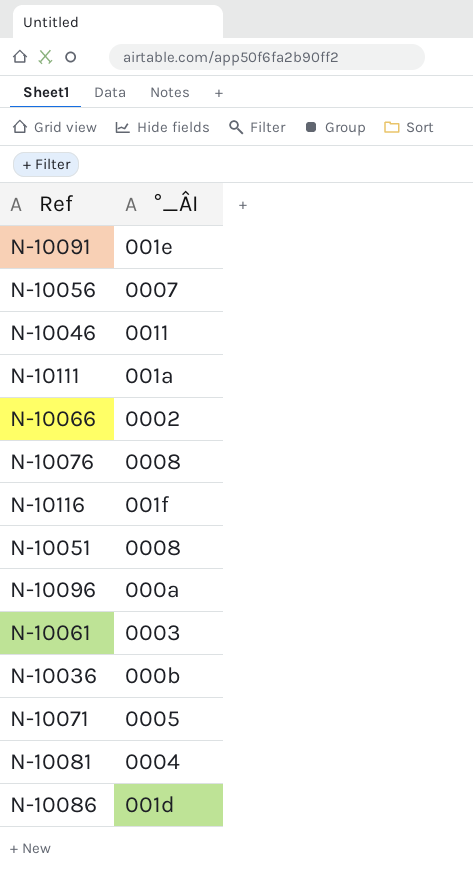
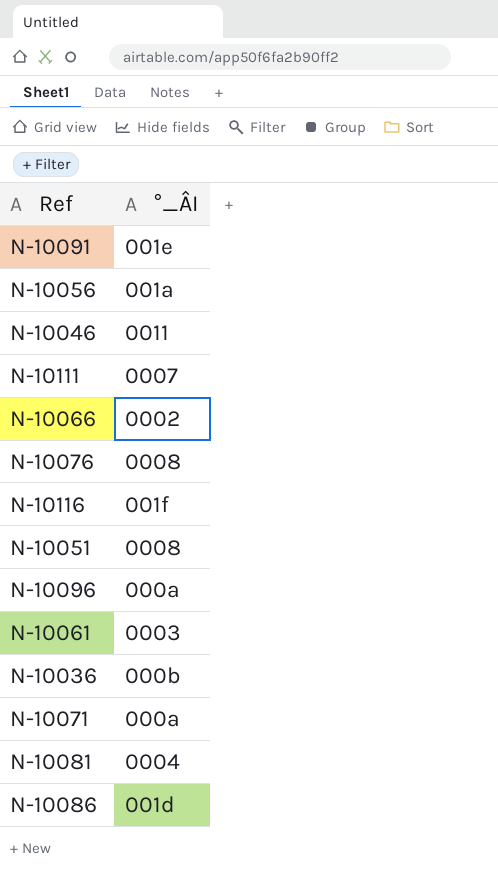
N-10056 | °_ÂI: 0007 -> 001a
N-10111 | °_ÂI: 001a -> 0007
N-10071 | °_ÂI: 0005 -> 000a

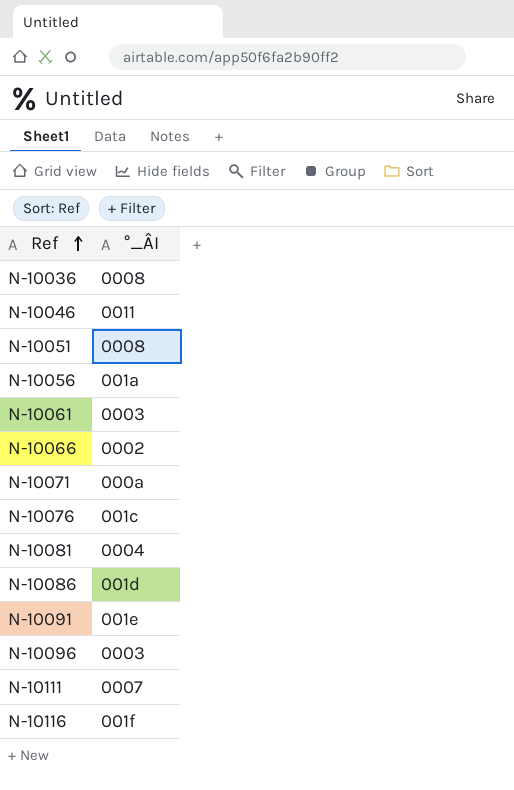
row order: none -> Ref ascending
N-10036 | °_ÂI: 000b -> 0008
N-10076 | °_ÂI: 0008 -> 001c
N-10096 | °_ÂI: 000a -> 0003

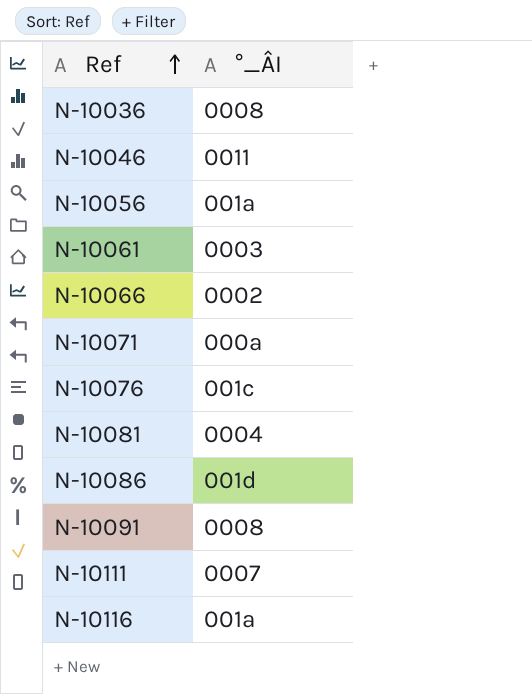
row N-10051: 0008 -> none
row N-10096: 0003 -> none
N-10091 | °_ÂI: 001e -> 0008
N-10116 | °_ÂI: 001f -> 001a

